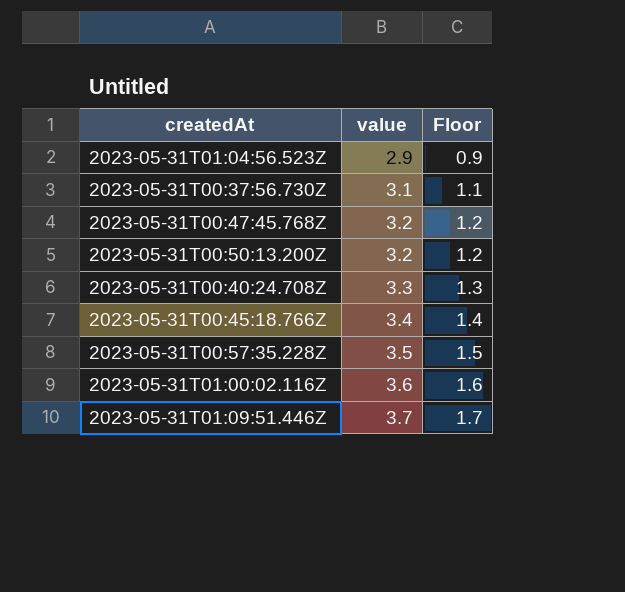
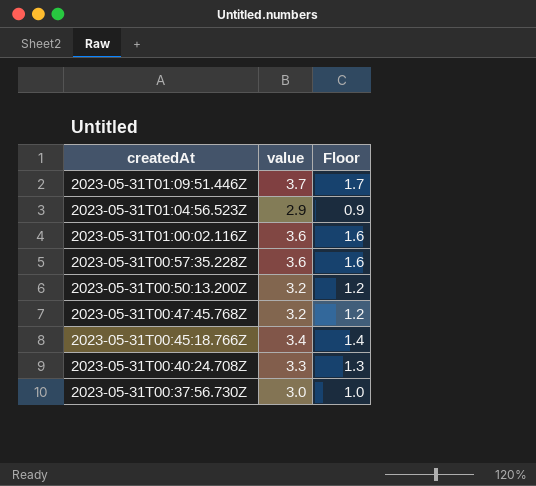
row order: value ascending -> createdAt descending
2023-05-31T00:57:35.228Z | value: 3.5 -> 3.6
2023-05-31T00:57:35.228Z | Floor: 1.5 -> 1.6
2023-05-31T00:37:56.730Z | value: 3.1 -> 3.0
2023-05-31T00:37:56.730Z | Floor: 1.1 -> 1.0

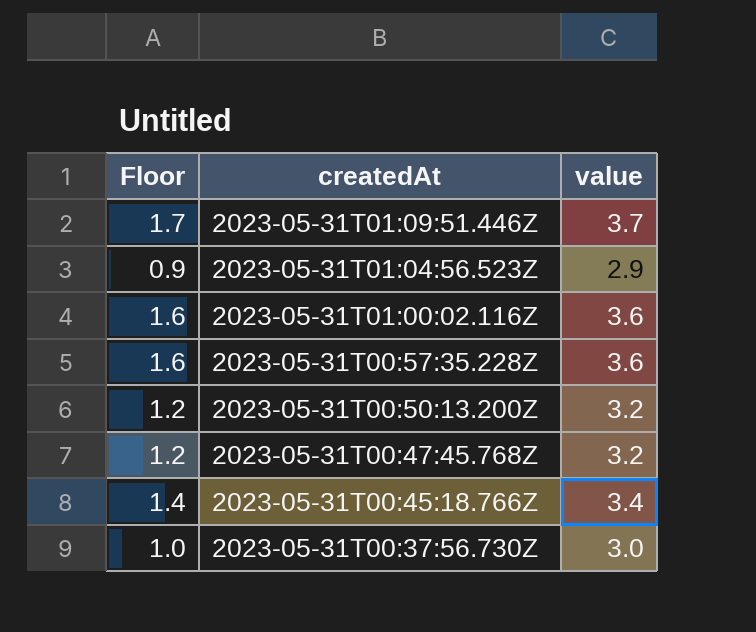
column Floor | position: 3 -> 1
row 2023-05-31T00:40:24.708Z: 3.3 | 1.3 -> none

